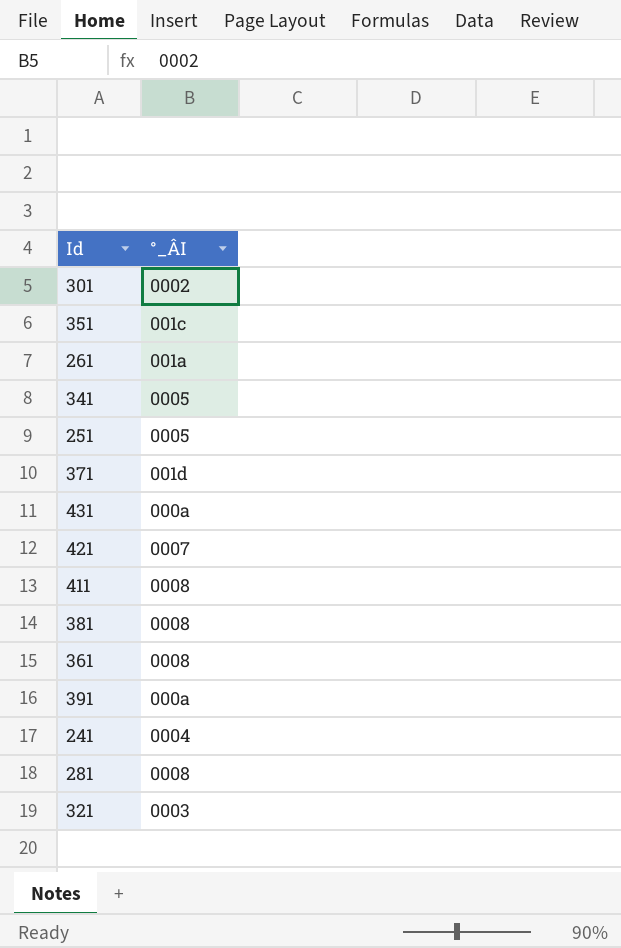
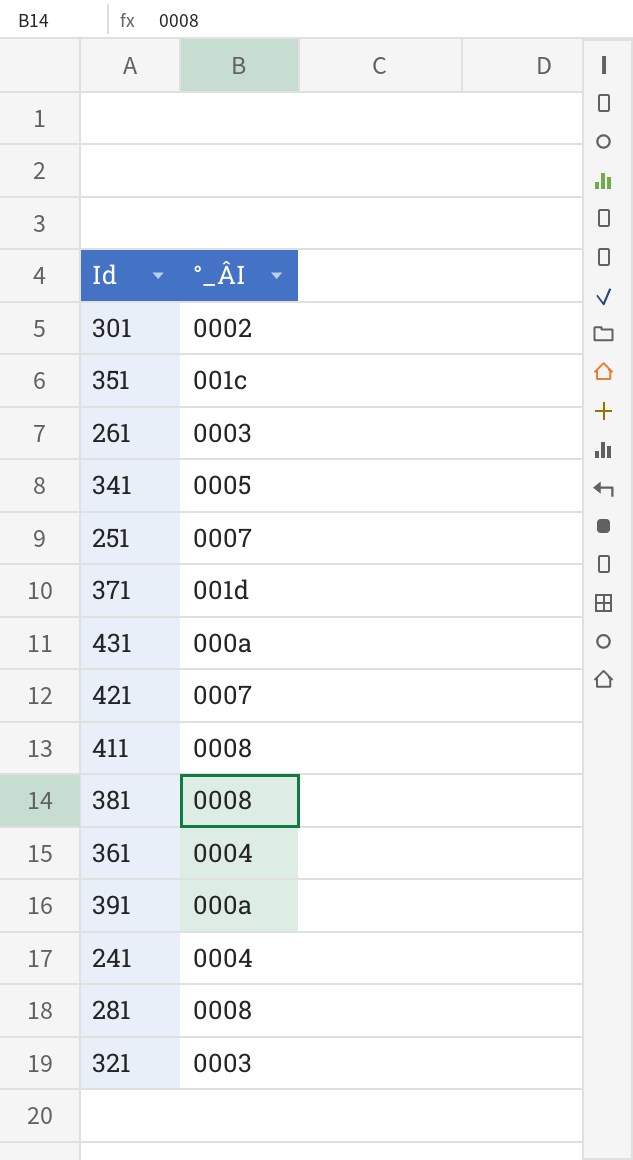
261 | °_ÂI: 001a -> 0003
251 | °_ÂI: 0005 -> 0007
361 | °_ÂI: 0008 -> 0004

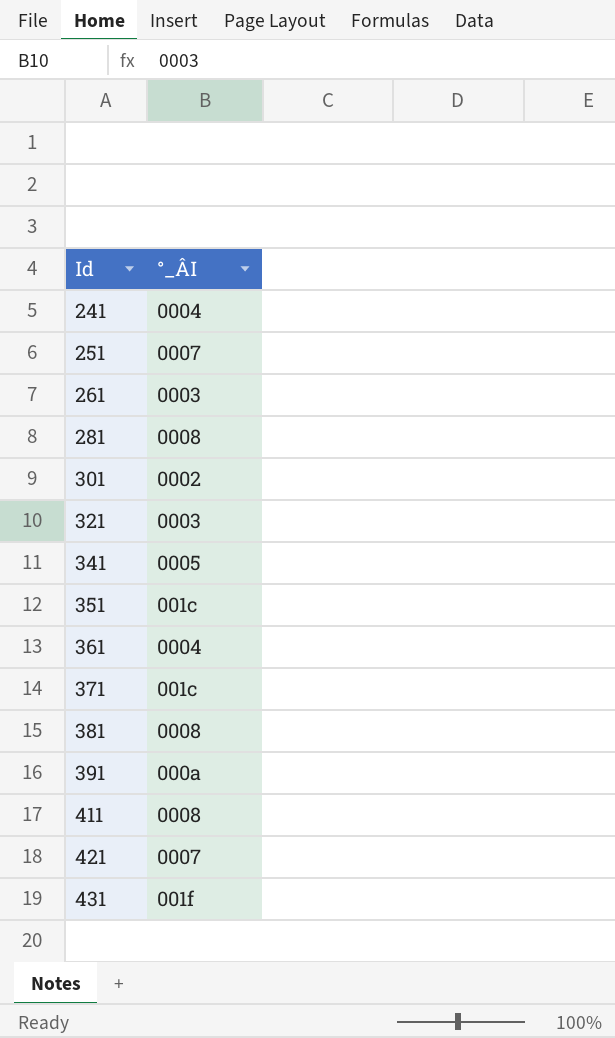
row order: none -> Id ascending
371 | °_ÂI: 001d -> 001c
431 | °_ÂI: 000a -> 001f

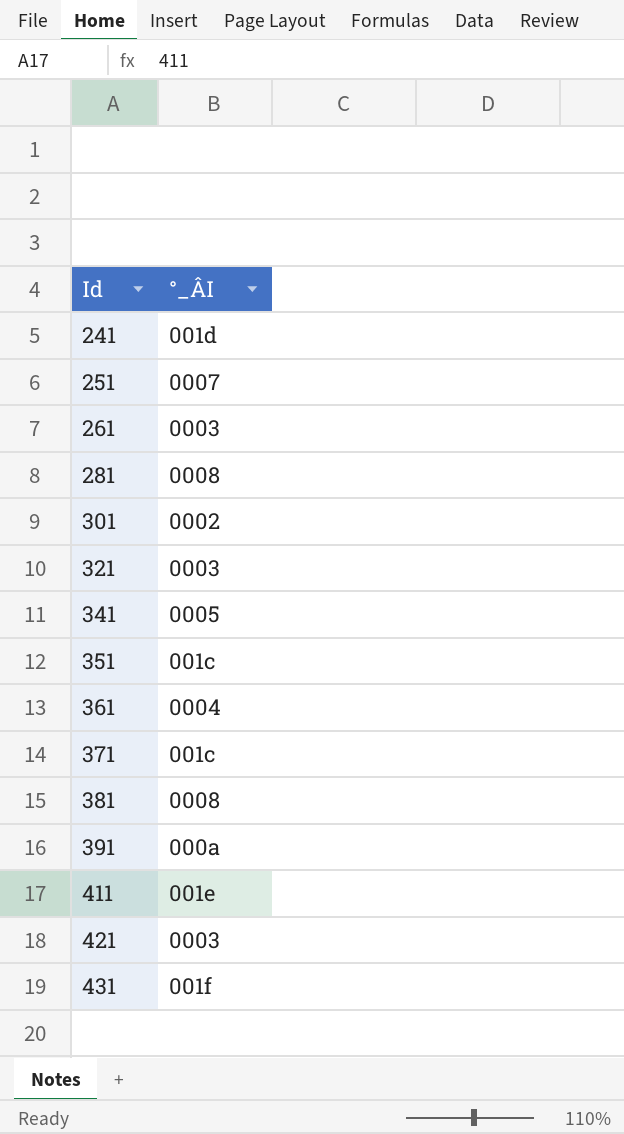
241 | °_ÂI: 0004 -> 001d
411 | °_ÂI: 0008 -> 001e
421 | °_ÂI: 0007 -> 0003

